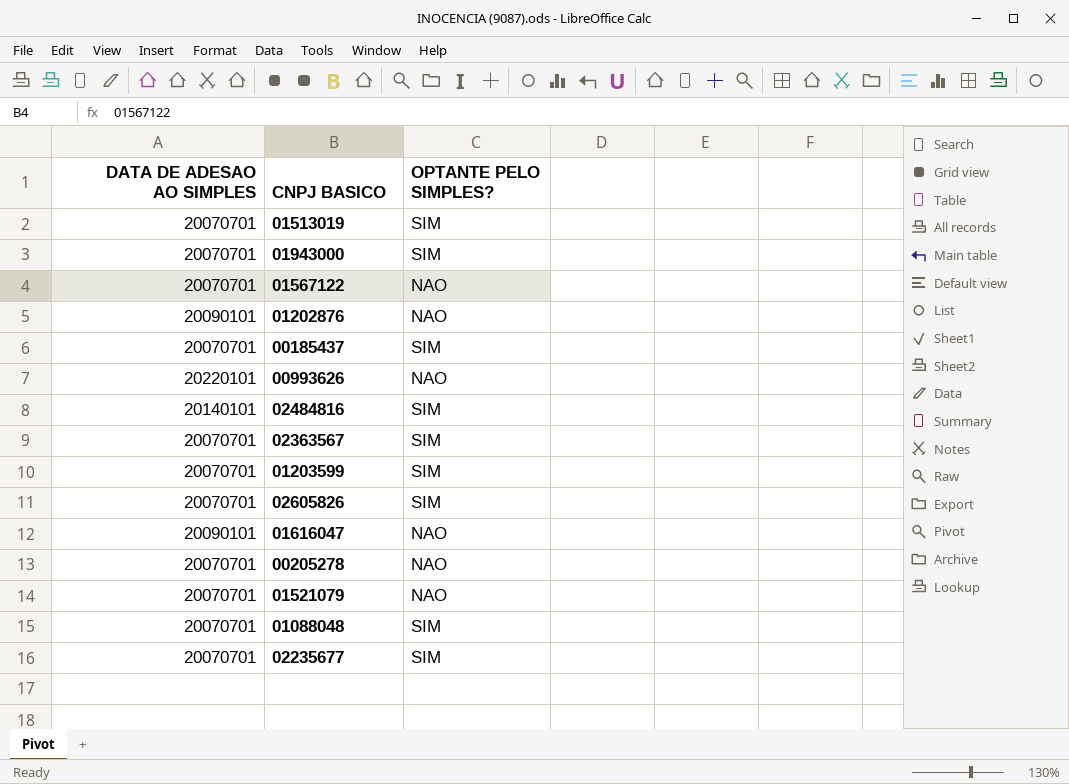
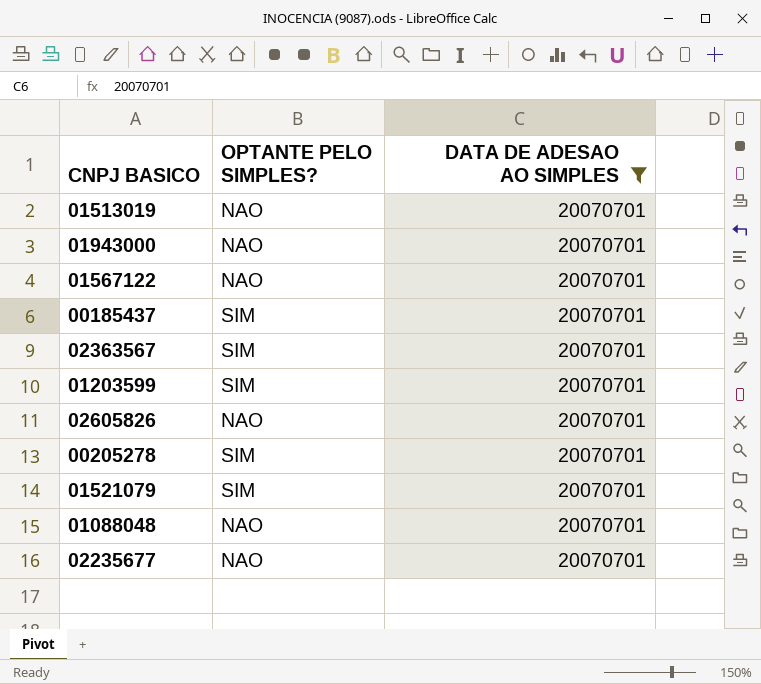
filter: none -> DATA DE ADESAO AO SIMPLES = 20070701
column DATA DE ADESAO AO SIMPLES | position: 1 -> 3
01513019 | OPTANTE PELO SIMPLES?: SIM -> NAO
01943000 | OPTANTE PELO SIMPLES?: SIM -> NAO
02605826 | OPTANTE PELO SIMPLES?: SIM -> NAO
00205278 | OPTANTE PELO SIMPLES?: NAO -> SIM
01521079 | OPTANTE PELO SIMPLES?: NAO -> SIM
01088048 | OPTANTE PELO SIMPLES?: SIM -> NAO
02235677 | OPTANTE PELO SIMPLES?: SIM -> NAO

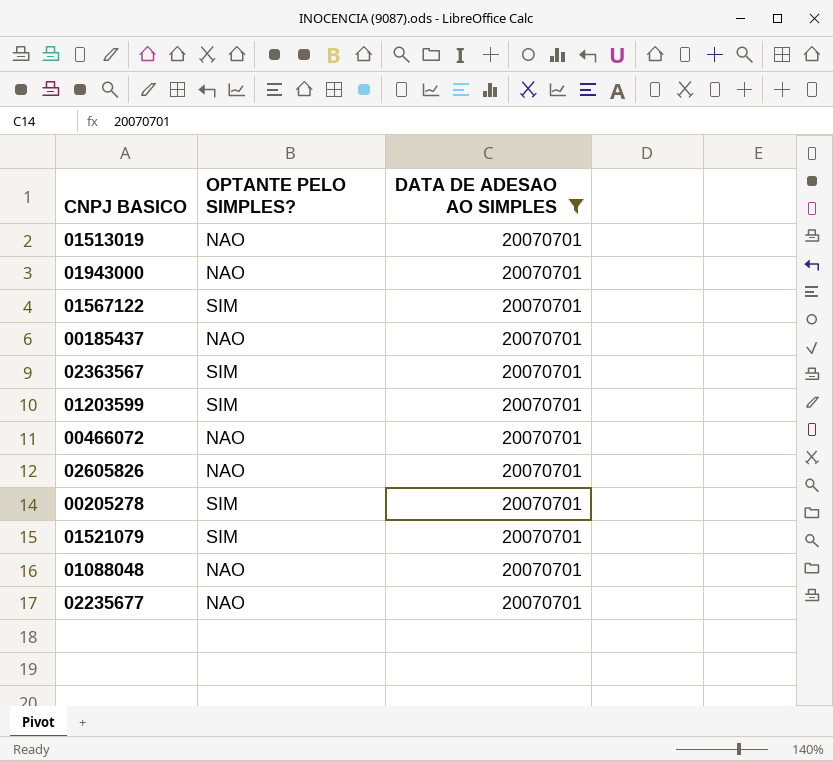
01567122 | OPTANTE PELO SIMPLES?: NAO -> SIM
00185437 | OPTANTE PELO SIMPLES?: SIM -> NAO
row 00466072: none -> NAO | 20070701

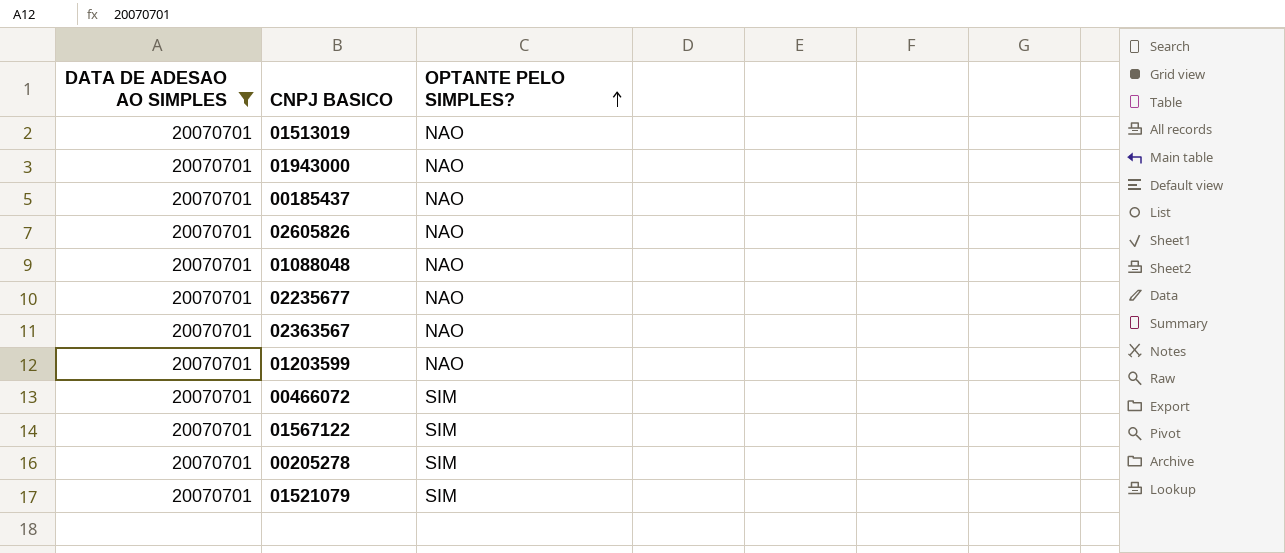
row order: none -> OPTANTE PELO SIMPLES? ascending
column DATA DE ADESAO AO SIMPLES | position: 3 -> 1
02363567 | OPTANTE PELO SIMPLES?: SIM -> NAO
01203599 | OPTANTE PELO SIMPLES?: SIM -> NAO
00466072 | OPTANTE PELO SIMPLES?: NAO -> SIM

